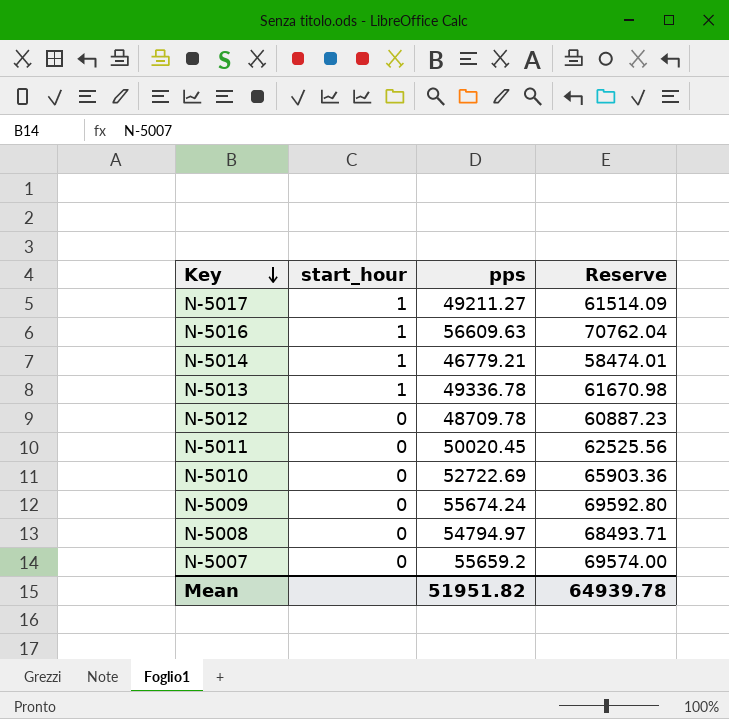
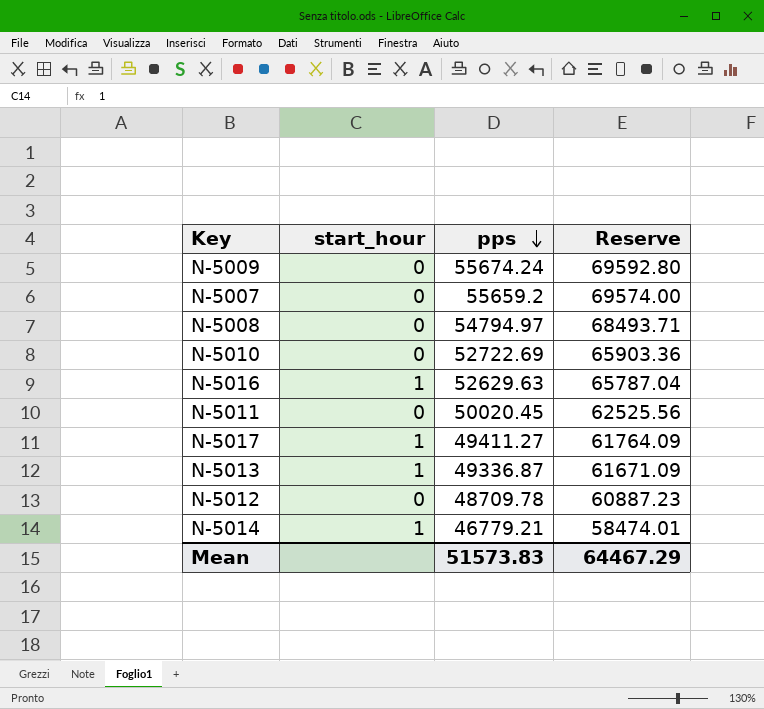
row order: Key descending -> pps descending
N-5016 | pps: 56609.63 -> 52629.63
N-5016 | Reserve: 70762.04 -> 65787.04
N-5017 | pps: 49211.27 -> 49411.27
N-5017 | Reserve: 61514.09 -> 61764.09
N-5013 | pps: 49336.78 -> 49336.87
N-5013 | Reserve: 61670.98 -> 61671.09
Mean | pps: 51951.82 -> 51573.83
Mean | Reserve: 64939.78 -> 64467.29

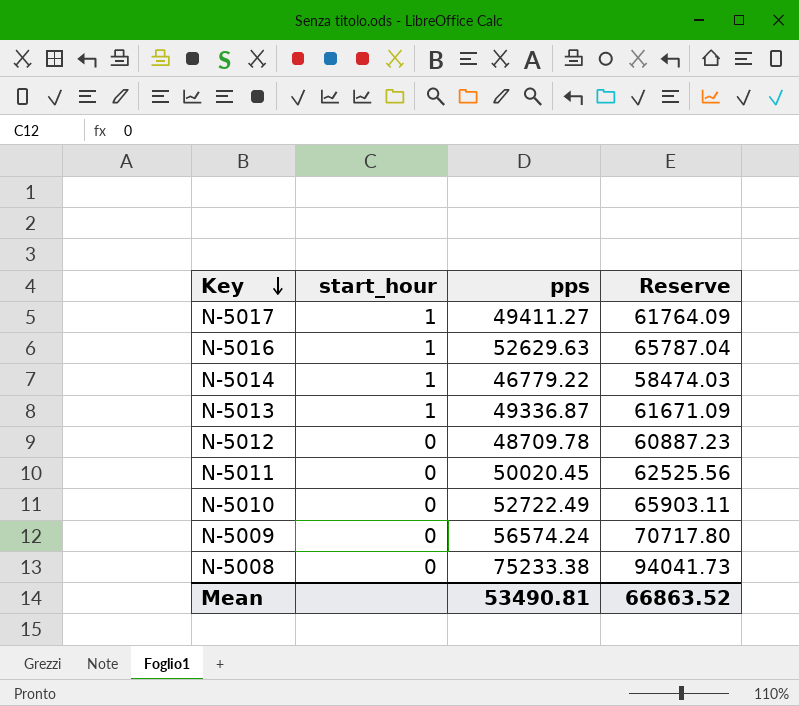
row order: pps descending -> Key descending
row N-5007: 0 | 55659.2 | 69574.00 -> none
N-5014 | pps: 46779.21 -> 46779.22
N-5014 | Reserve: 58474.01 -> 58474.03
N-5010 | pps: 52722.69 -> 52722.49
N-5010 | Reserve: 65903.36 -> 65903.11
N-5009 | pps: 55674.24 -> 56574.24
N-5009 | Reserve: 69592.80 -> 70717.80
N-5008 | pps: 54794.97 -> 75233.38
N-5008 | Reserve: 68493.71 -> 94041.73
Mean | pps: 51573.83 -> 53490.81
Mean | Reserve: 64467.29 -> 66863.52

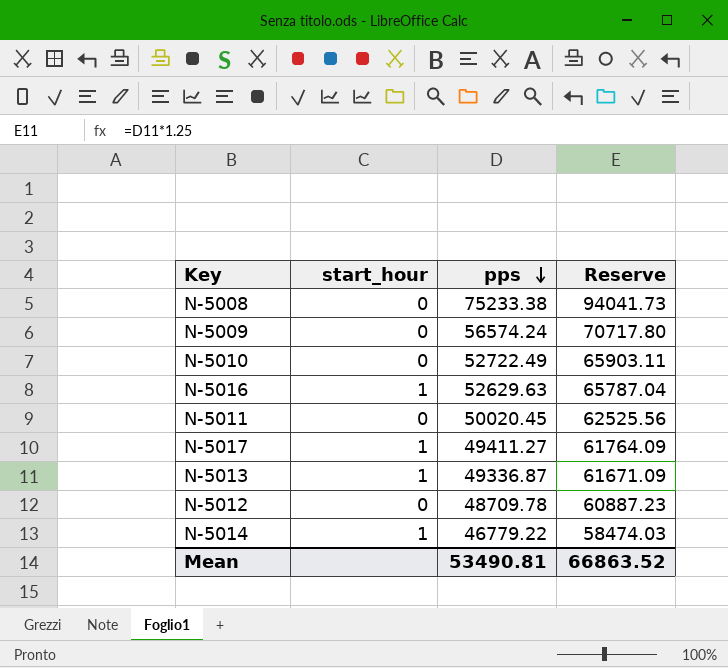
row order: Key descending -> pps descending

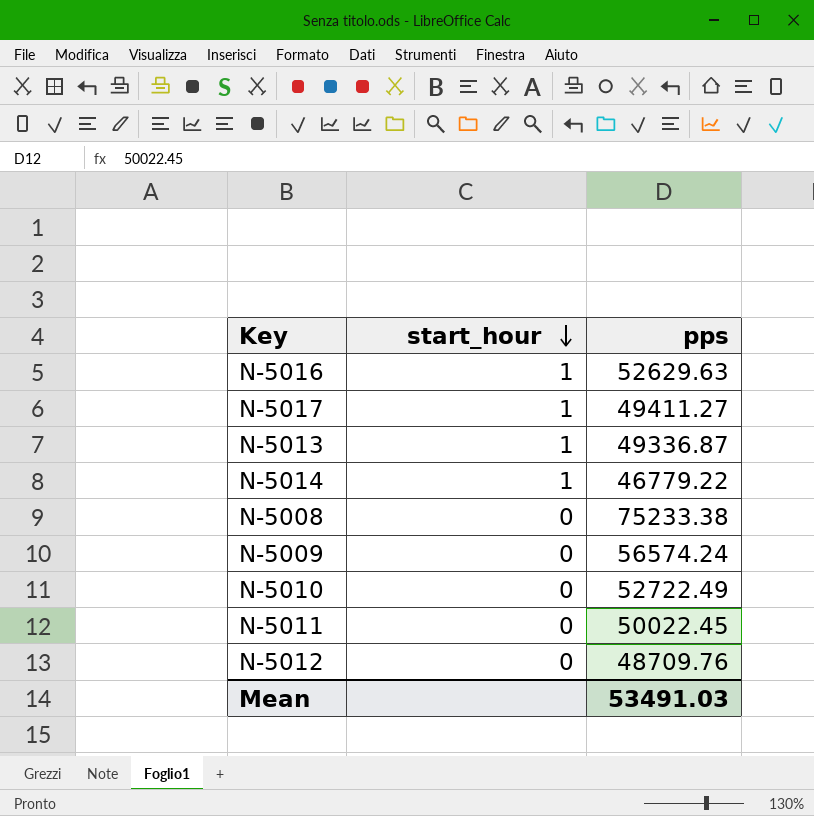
row order: pps descending -> start_hour descending
column Reserve | formula: [pps] * 1.25 -> none
N-5011 | pps: 50020.45 -> 50022.45
N-5012 | pps: 48709.78 -> 48709.76
Mean | pps: 53490.81 -> 53491.03

